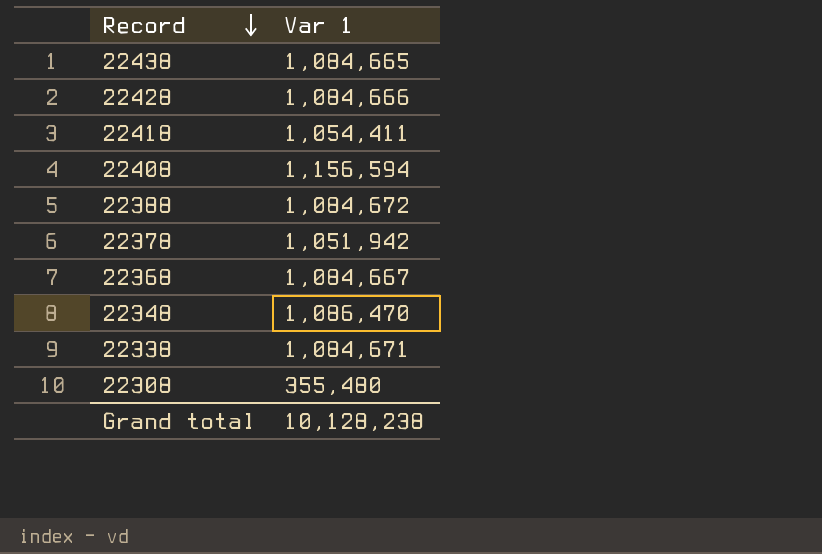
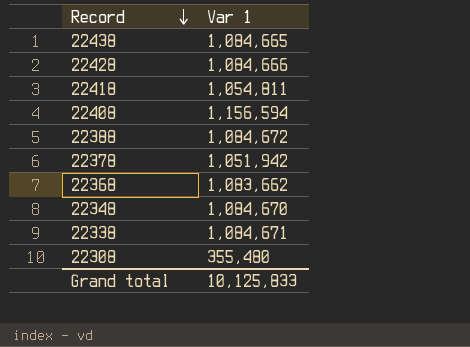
22418 | Var 1: 1,054,411 -> 1,054,811
22368 | Var 1: 1,084,667 -> 1,083,662
22348 | Var 1: 1,086,470 -> 1,084,670
Grand total | Var 1: 10,128,238 -> 10,125,833

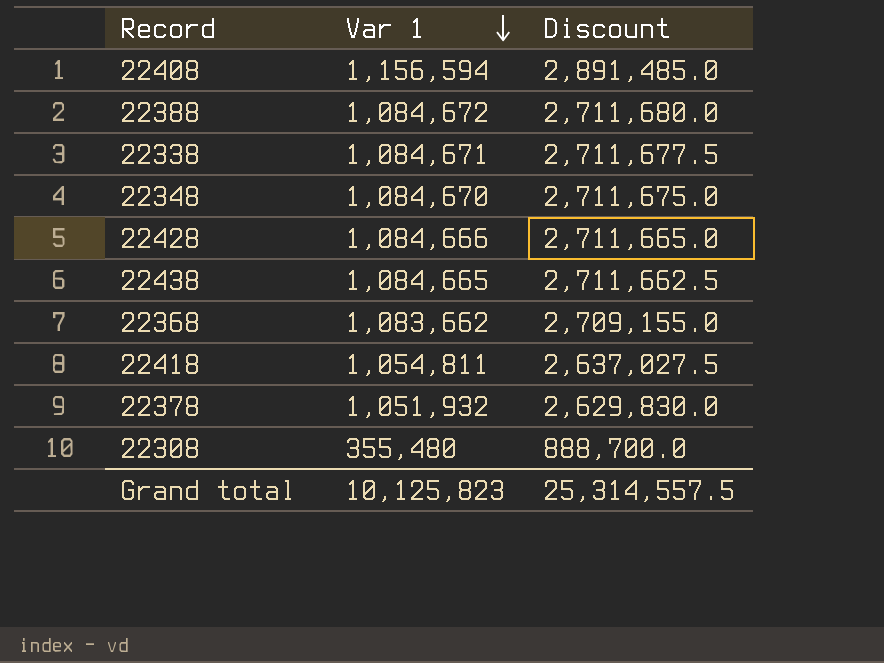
row order: Record descending -> Var 1 descending
column Discount | formula: none -> [Var 1] * 2.5
22378 | Var 1: 1,051,942 -> 1,051,932
Grand total | Var 1: 10,125,833 -> 10,125,823

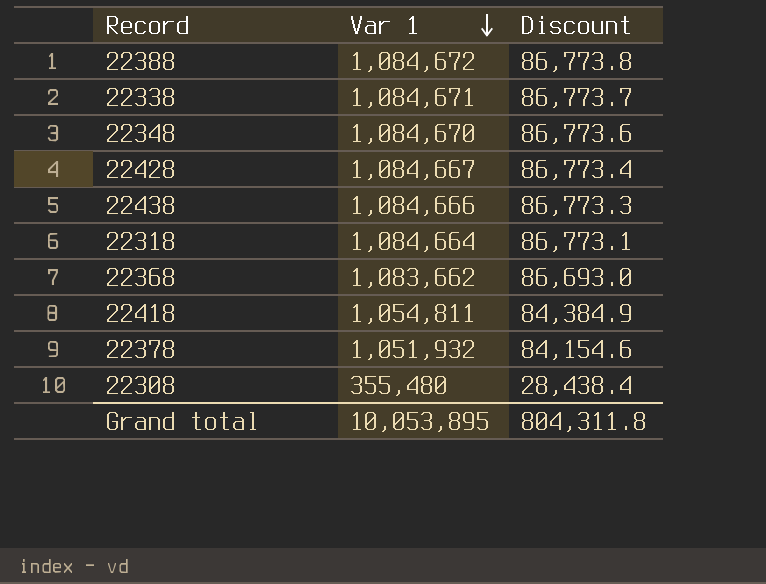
column Discount | formula: [Var 1] * 2.5 -> [Var 1] * 0.08
row 22408: 1,156,594 | 2,891,485.0 -> none
22428 | Var 1: 1,084,666 -> 1,084,667
22438 | Var 1: 1,084,665 -> 1,084,666
row 22318: none -> 1,084,664 | 86,773.1
Grand total | Var 1: 10,125,823 -> 10,053,895
Grand total | Discount: 25,314,557.5 -> 804,311.8

